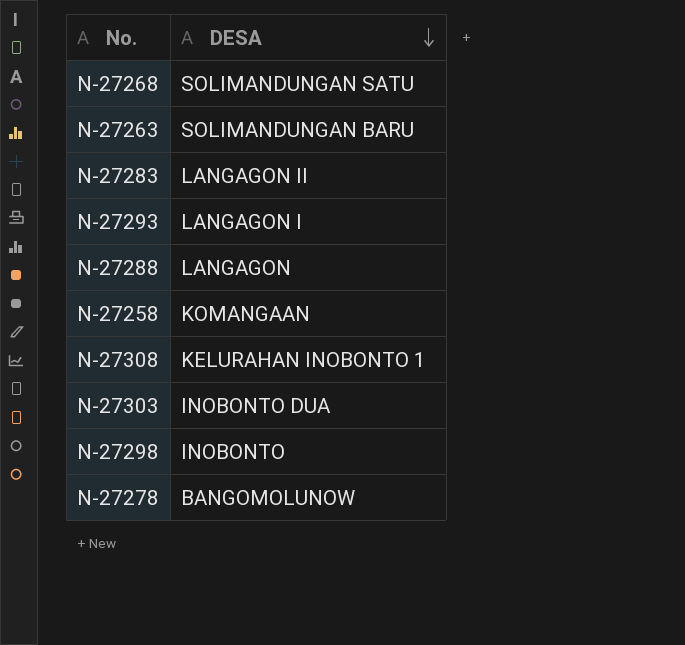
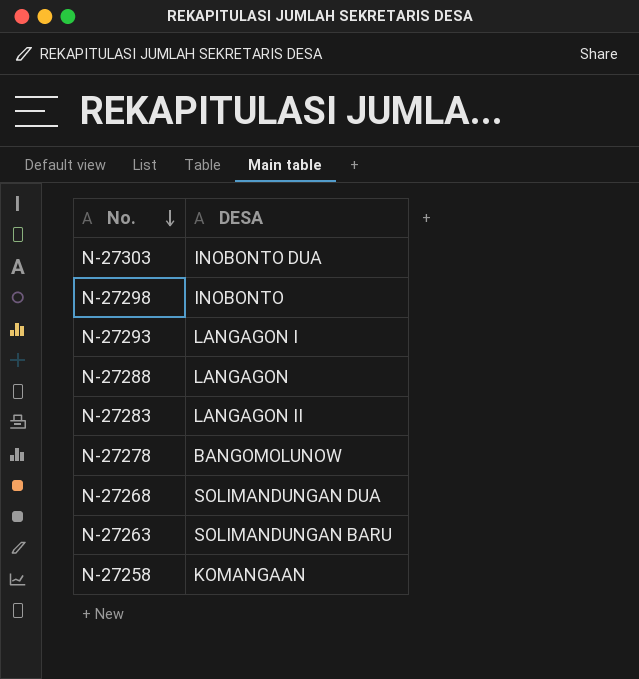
row order: DESA descending -> No. descending
row N-27308: KELURAHAN INOBONTO 1 -> none
N-27268 | DESA: SOLIMANDUNGAN SATU -> SOLIMANDUNGAN DUA

